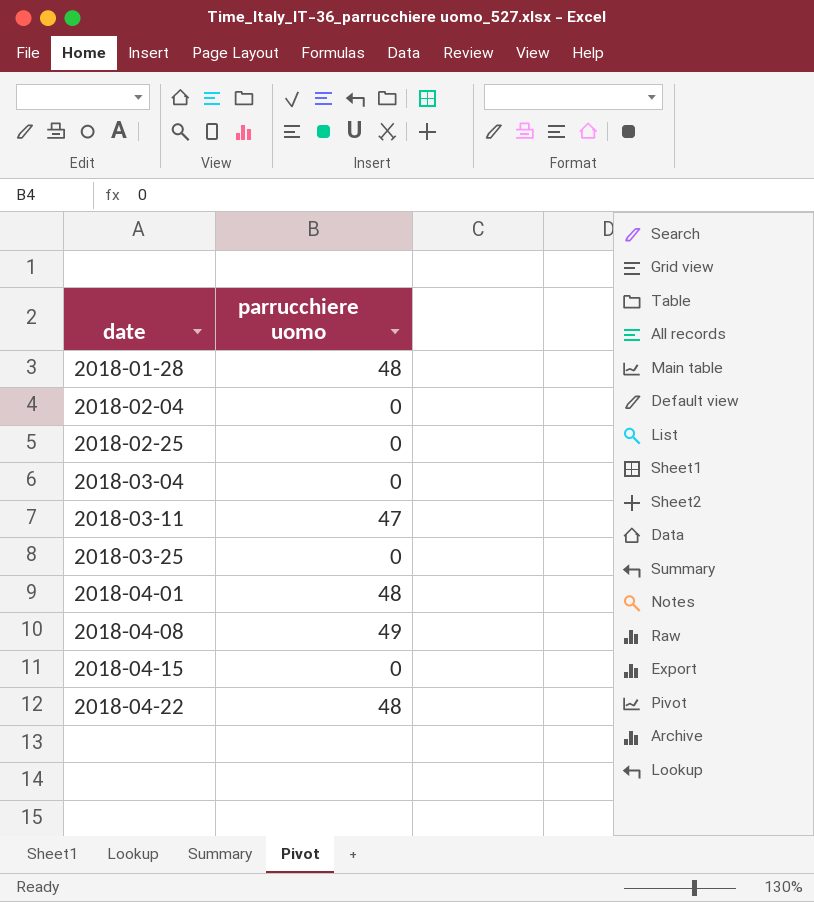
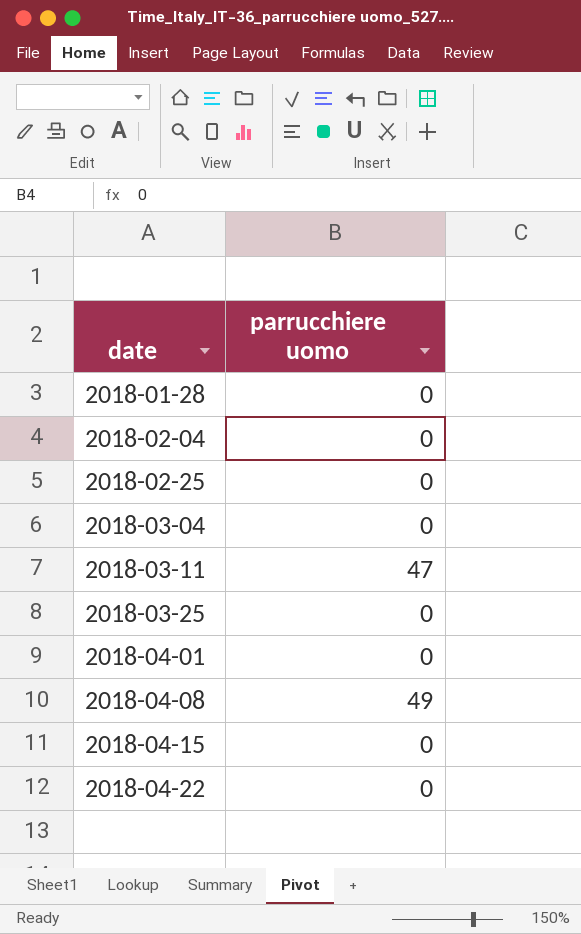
2018-01-28 | parrucchiere uomo: 48 -> 0
2018-04-01 | parrucchiere uomo: 48 -> 0
2018-04-22 | parrucchiere uomo: 48 -> 0

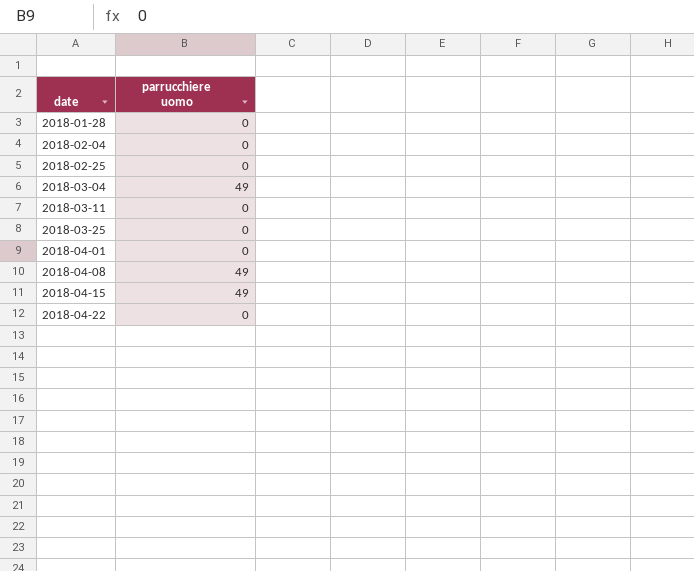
2018-03-04 | parrucchiere uomo: 0 -> 49
2018-03-11 | parrucchiere uomo: 47 -> 0
2018-04-15 | parrucchiere uomo: 0 -> 49

